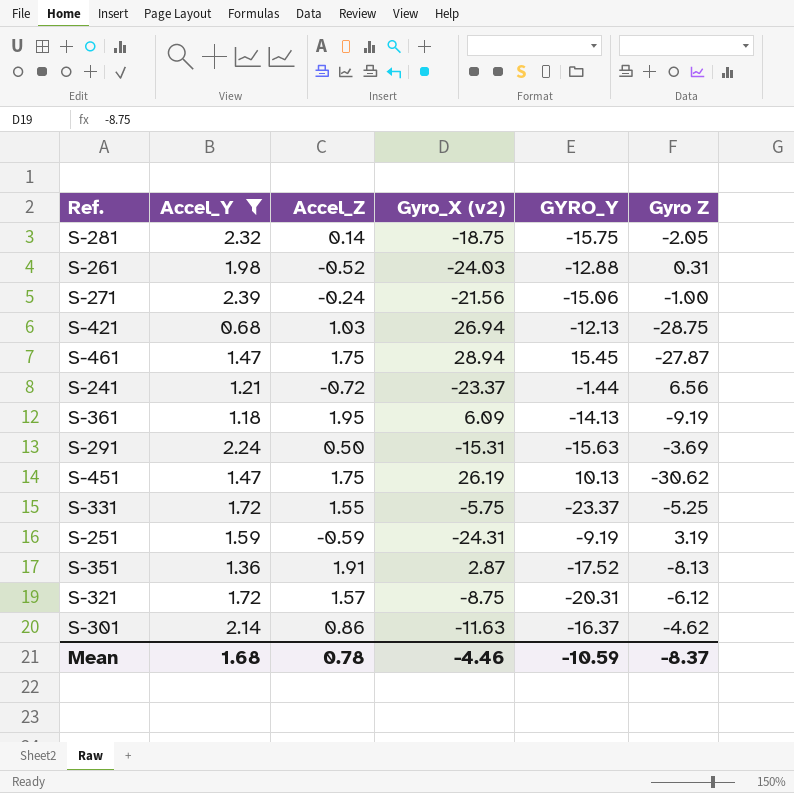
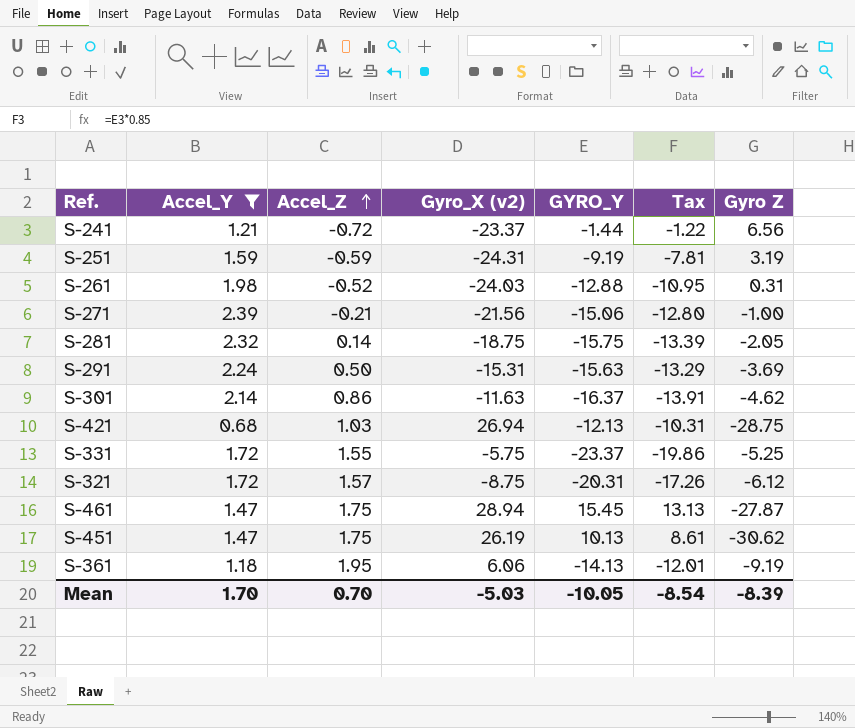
row order: none -> Accel_Z ascending
column Tax | formula: none -> [GYRO_Y] * 0.85
row S-351: 1.36 | 1.91 | 2.87 | -17.52 | -8.13 -> none
S-271 | Accel_Z: -0.24 -> -0.21
S-361 | Gyro_X (v2): 6.09 -> 6.06
Mean | Accel_Y: 1.68 -> 1.70
Mean | Accel_Z: 0.78 -> 0.70
Mean | Gyro_X (v2): -4.46 -> -5.03
Mean | GYRO_Y: -10.59 -> -10.05
Mean | Gyro Z: -8.37 -> -8.39

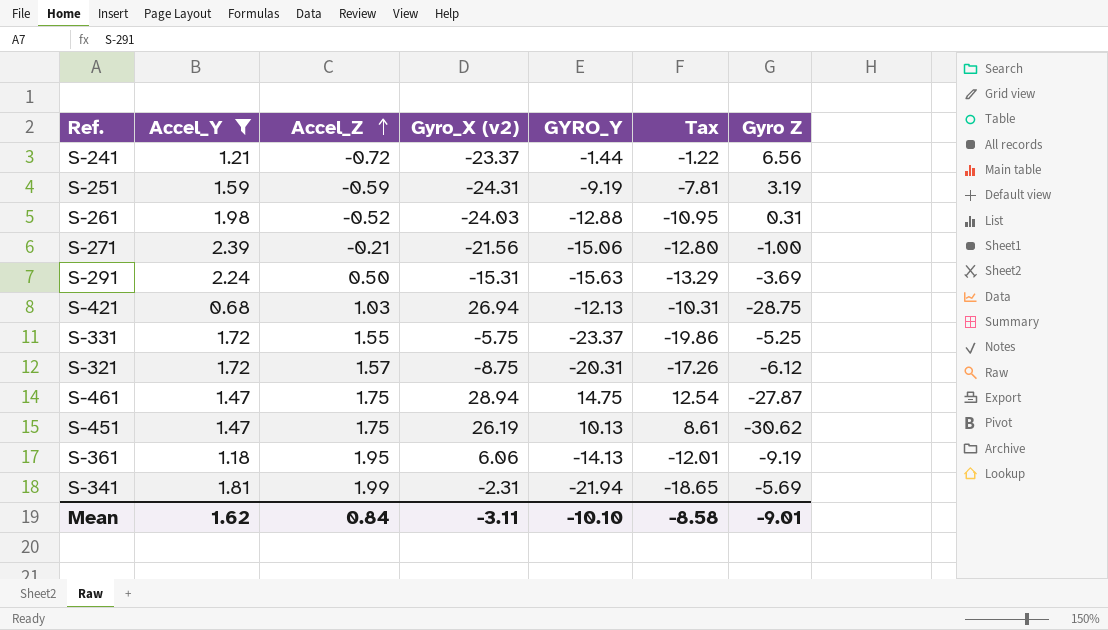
row S-281: 2.32 | 0.14 | -18.75 | -15.75 | -13.39 | -2.05 -> none
row S-301: 2.14 | 0.86 | -11.63 | -16.37 | -13.91 | -4.62 -> none
S-461 | GYRO_Y: 15.45 -> 14.75
S-461 | Tax: 13.13 -> 12.54
row S-341: none -> 1.81 | 1.99 | -2.31 | -21.94 | -18.65 | -5.69
Mean | Accel_Y: 1.70 -> 1.62
Mean | Accel_Z: 0.70 -> 0.84
Mean | Gyro_X (v2): -5.03 -> -3.11
Mean | GYRO_Y: -10.05 -> -10.10
Mean | Tax: -8.54 -> -8.58
Mean | Gyro Z: -8.39 -> -9.01

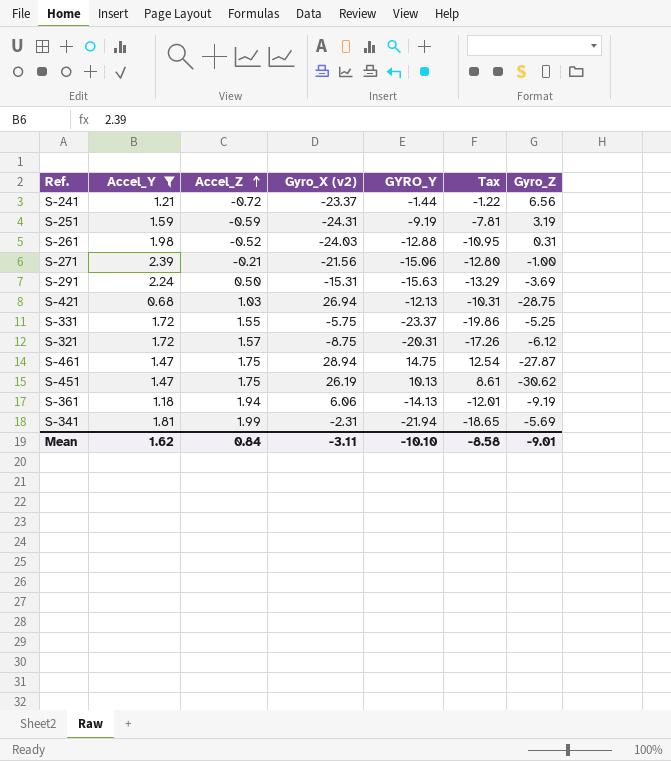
column name: Gyro Z -> Gyro_Z
S-361 | Accel_Z: 1.95 -> 1.94

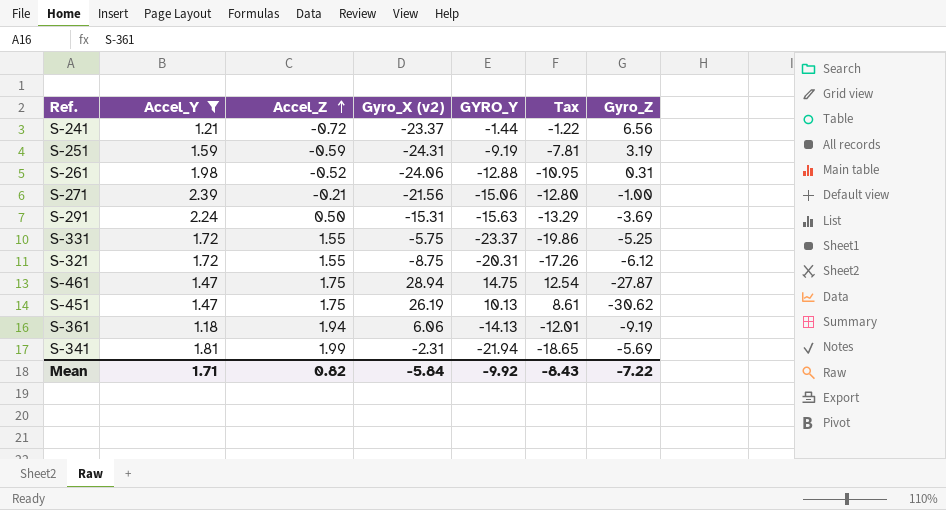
row S-421: 0.68 | 1.03 | 26.94 | -12.13 | -10.31 | -28.75 -> none
S-261 | Gyro_X (v2): -24.03 -> -24.06
S-321 | Accel_Z: 1.57 -> 1.55
Mean | Accel_Y: 1.62 -> 1.71
Mean | Accel_Z: 0.84 -> 0.82
Mean | Gyro_X (v2): -3.11 -> -5.84
Mean | GYRO_Y: -10.10 -> -9.92
Mean | Tax: -8.58 -> -8.43
Mean | Gyro_Z: -9.01 -> -7.22

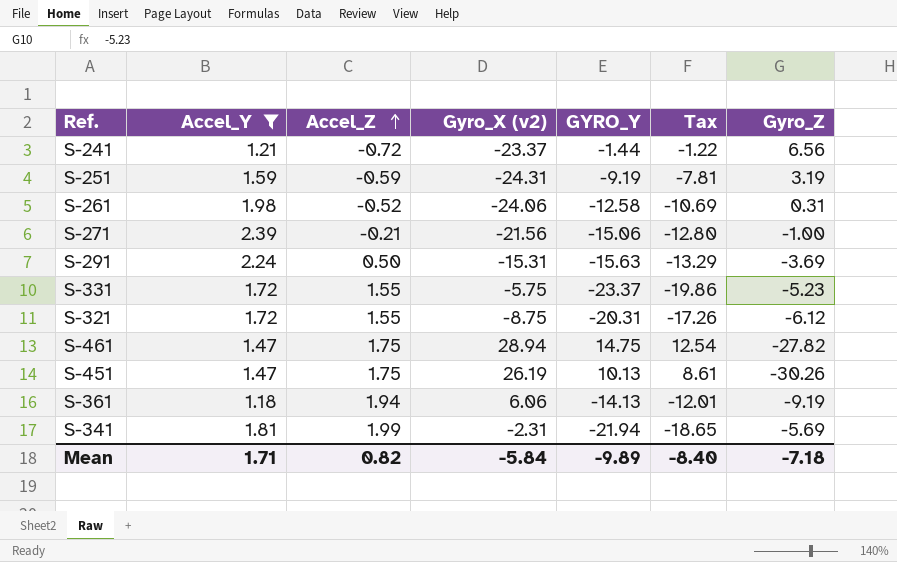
S-261 | GYRO_Y: -12.88 -> -12.58
S-261 | Tax: -10.95 -> -10.69
S-331 | Gyro_Z: -5.25 -> -5.23
S-461 | Gyro_Z: -27.87 -> -27.82
S-451 | Gyro_Z: -30.62 -> -30.26
Mean | GYRO_Y: -9.92 -> -9.89
Mean | Tax: -8.43 -> -8.40
Mean | Gyro_Z: -7.22 -> -7.18

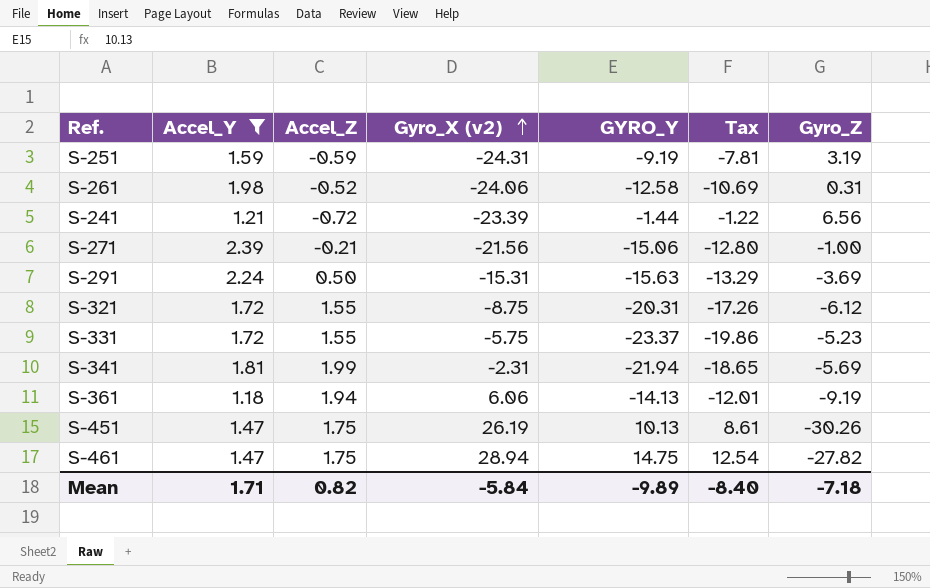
row order: Accel_Z ascending -> Gyro_X (v2) ascending
S-241 | Gyro_X (v2): -23.37 -> -23.39

